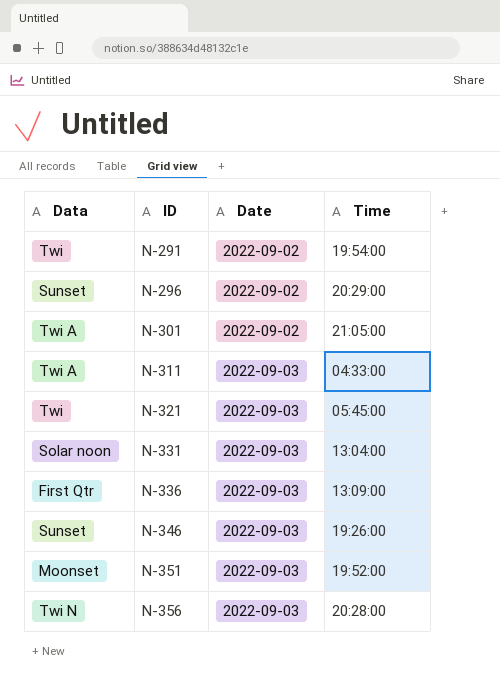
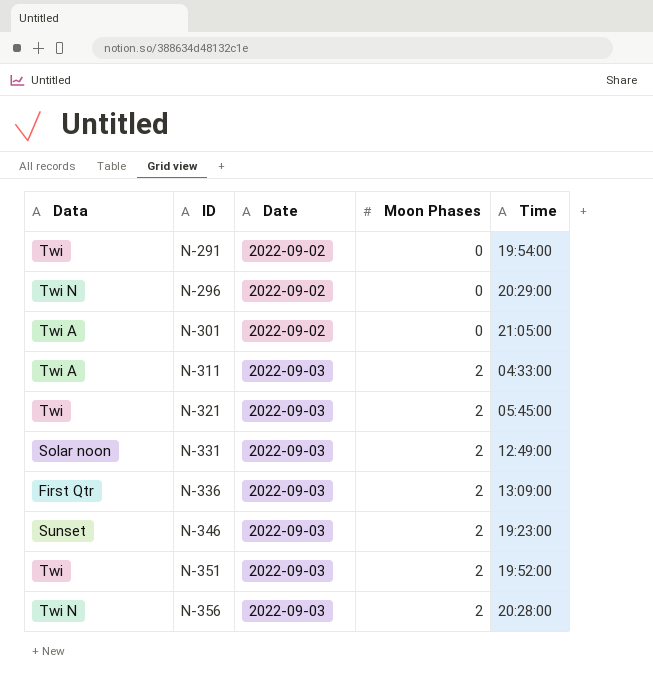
column Moon Phases | position: none -> 4
N-296 | Data: Sunset -> Twi N
N-331 | Time: 13:04:00 -> 12:49:00
N-346 | Time: 19:26:00 -> 19:23:00
N-351 | Data: Moonset -> Twi

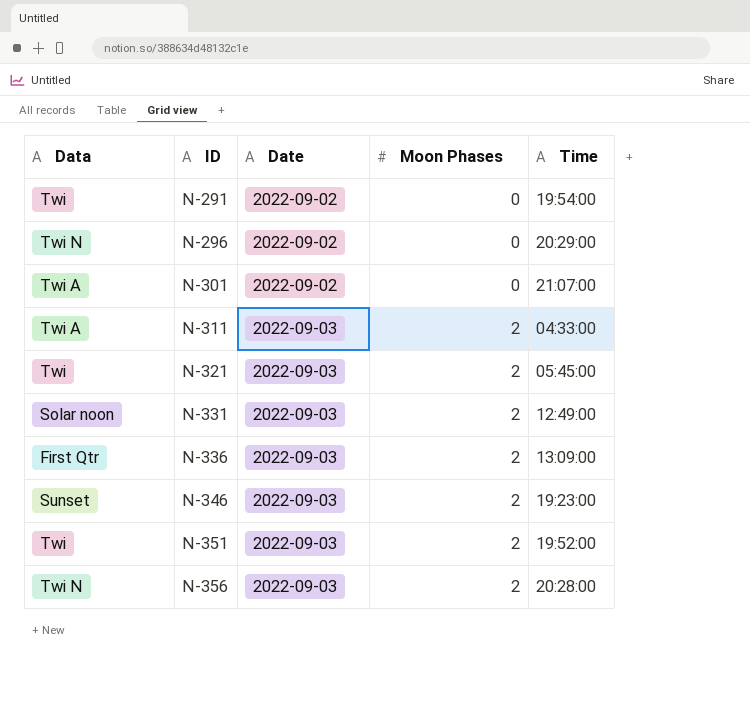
N-301 | Time: 21:05:00 -> 21:07:00

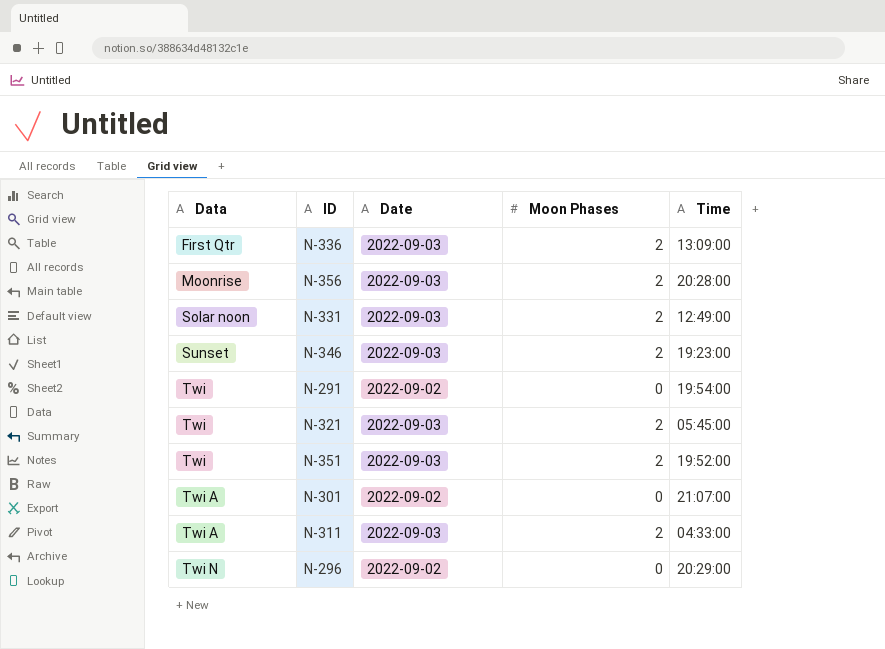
row order: ID ascending -> Data ascending
N-356 | Data: Twi N -> Moonrise

